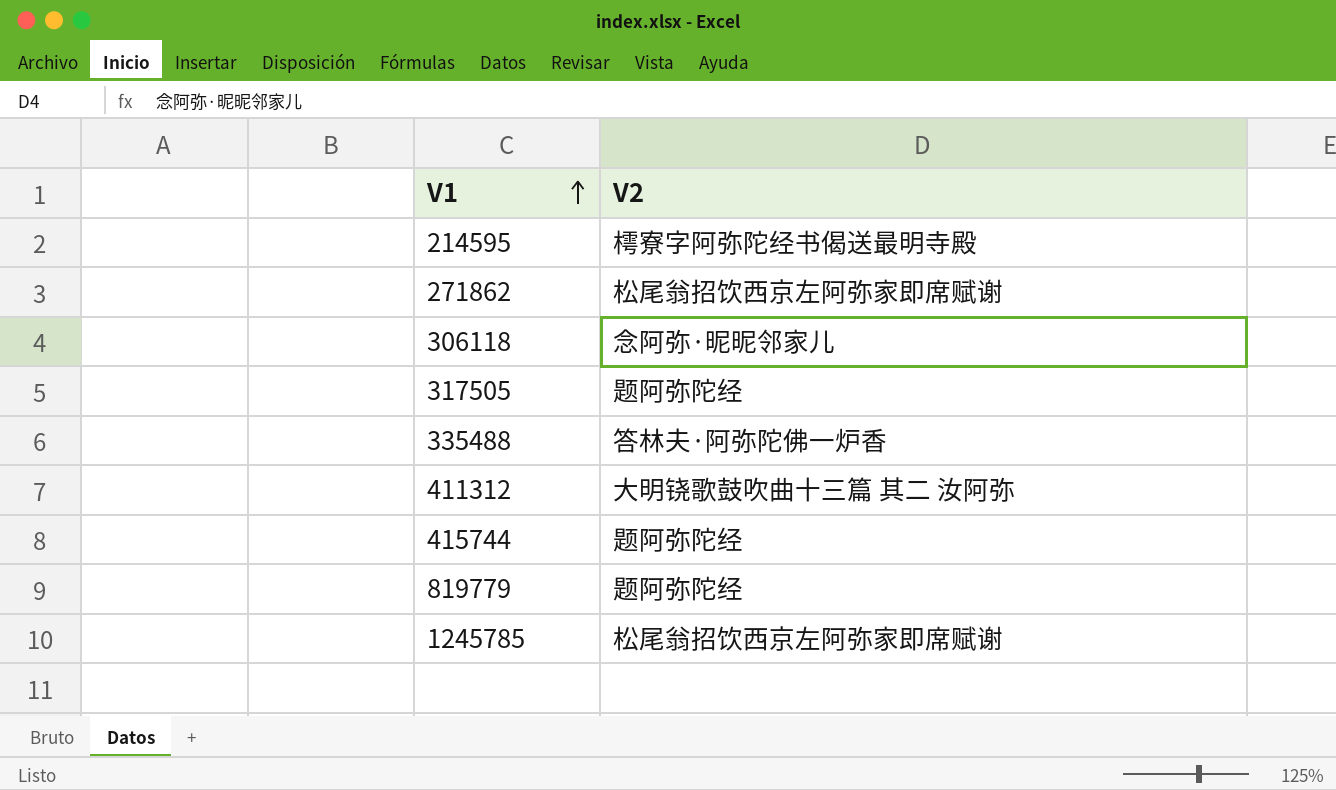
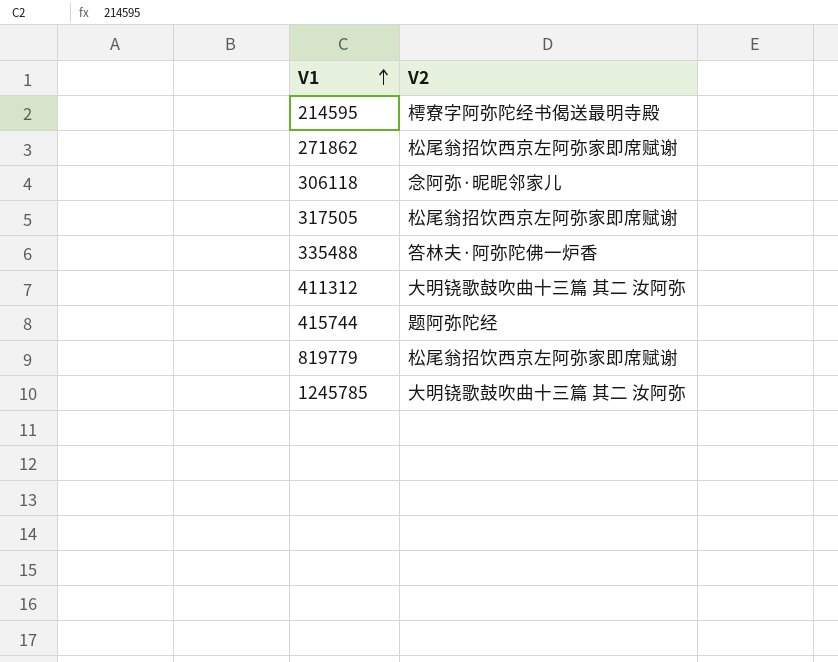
317505 | V2: 题阿弥陀经 -> 松尾翁招饮西京左阿弥家即席赋谢
819779 | V2: 题阿弥陀经 -> 松尾翁招饮西京左阿弥家即席赋谢
1245785 | V2: 松尾翁招饮西京左阿弥家即席赋谢 -> 大明铙歌鼓吹曲十三篇 其二 汝阿弥

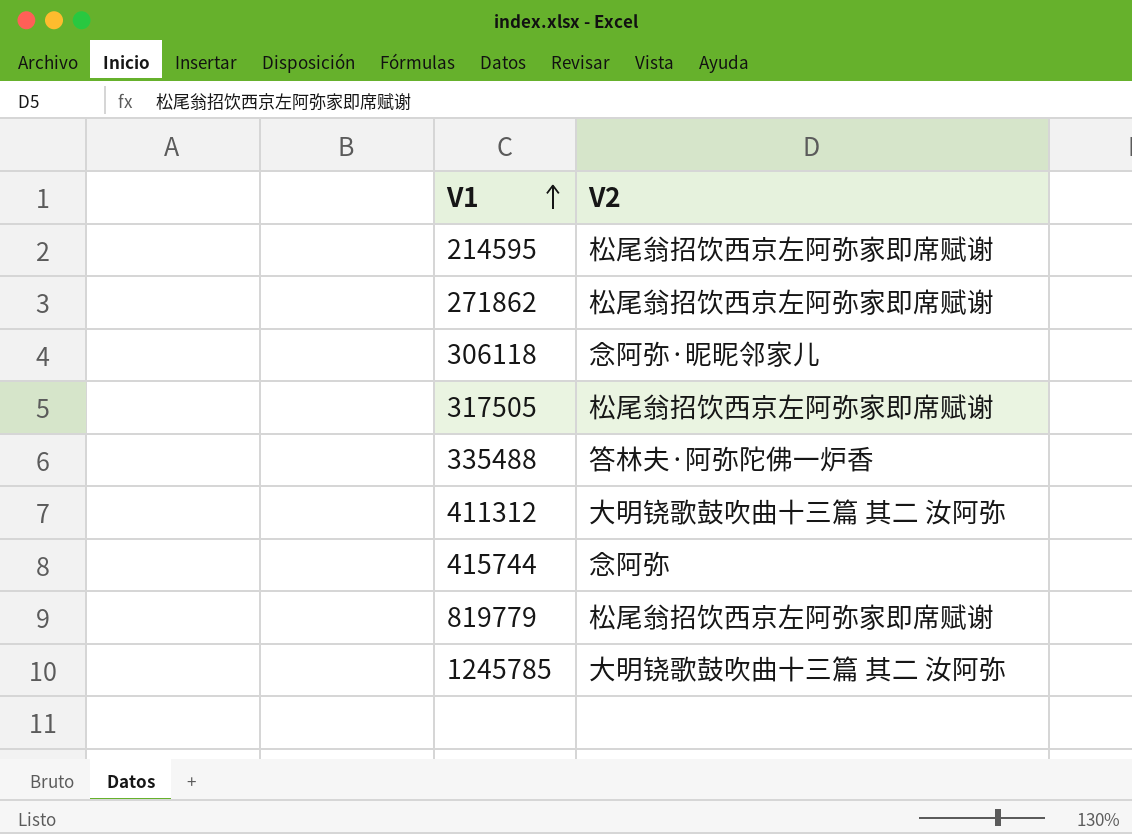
214595 | V2: 樗寮字阿弥陀经书偈送最明寺殿 -> 松尾翁招饮西京左阿弥家即席赋谢
415744 | V2: 题阿弥陀经 -> 念阿弥

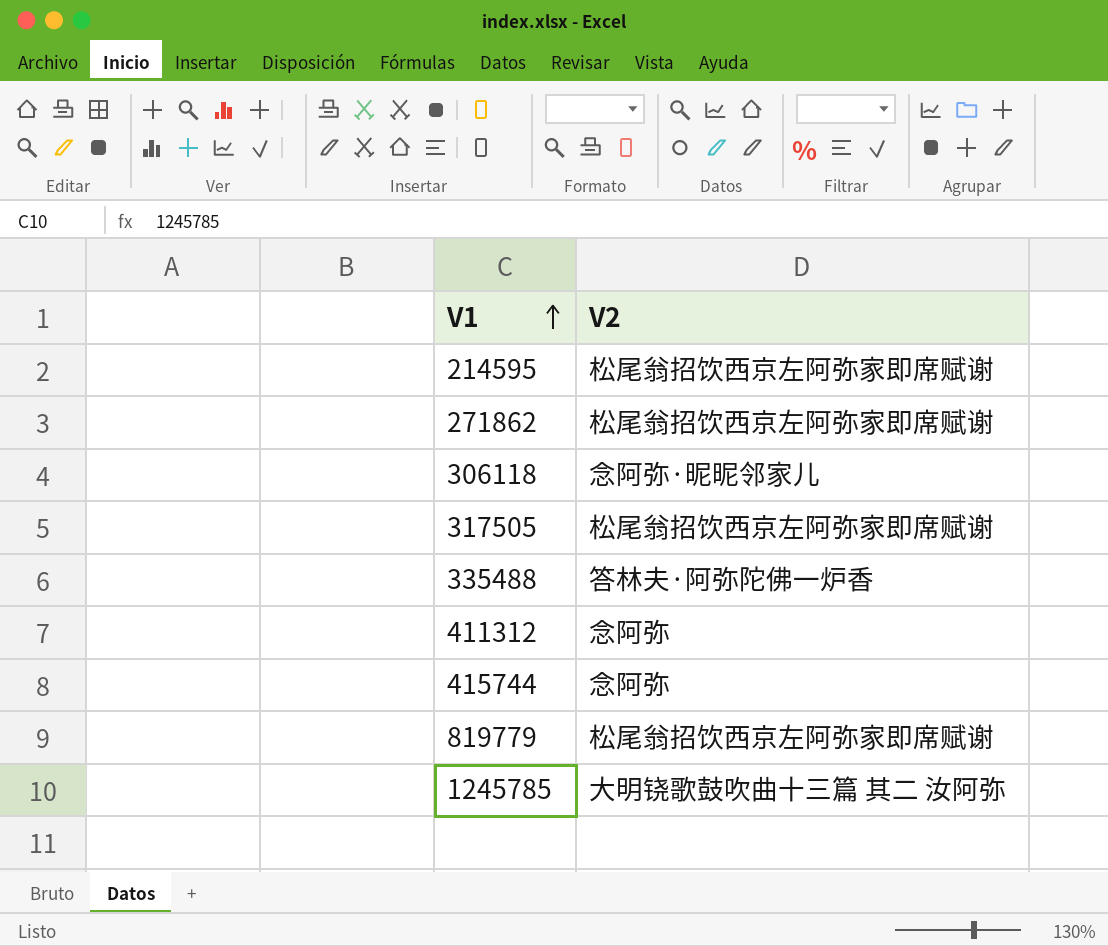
411312 | V2: 大明铙歌鼓吹曲十三篇 其二 汝阿弥 -> 念阿弥

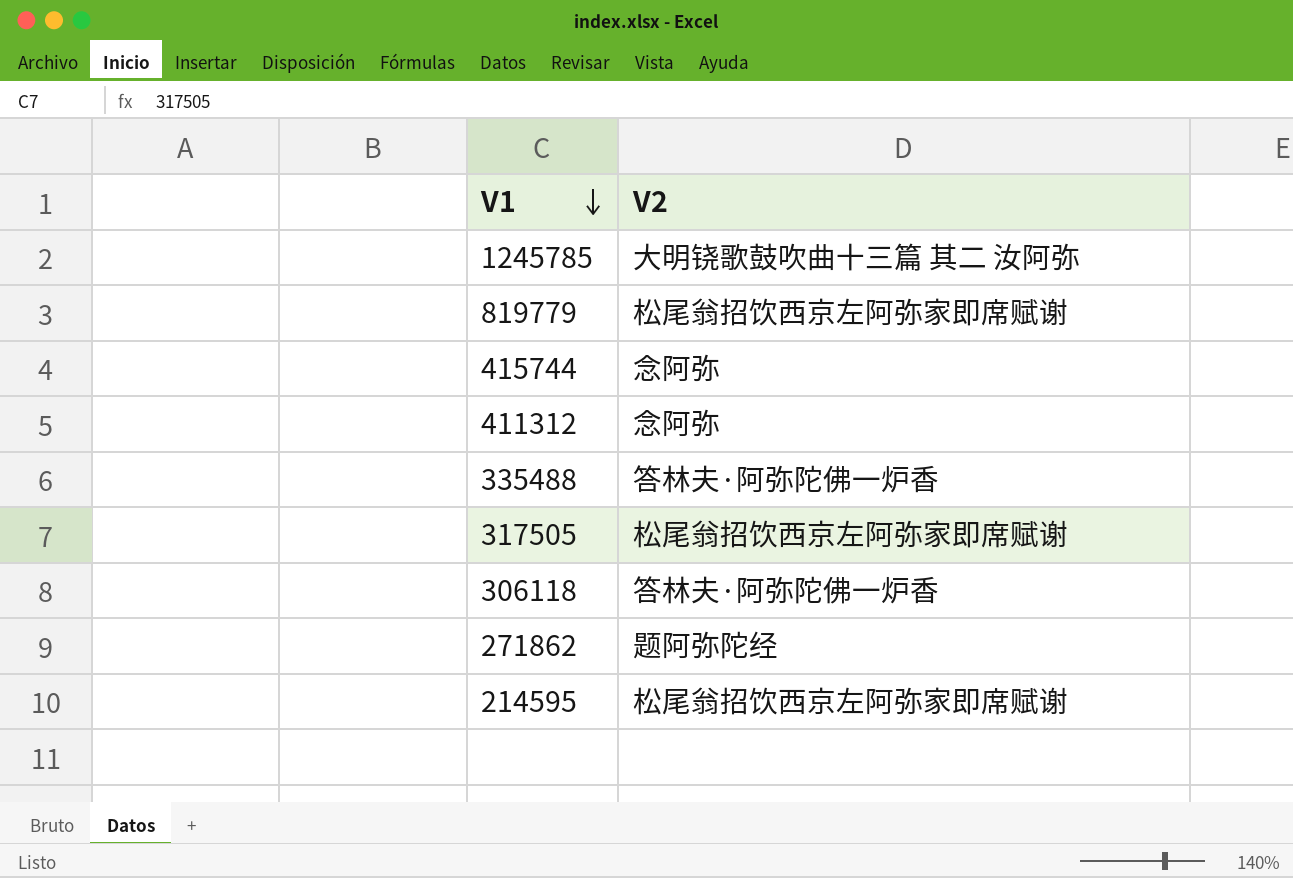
row order: V1 ascending -> V1 descending
306118 | V2: 念阿弥·昵昵邻家儿 -> 答林夫·阿弥陀佛一炉香
271862 | V2: 松尾翁招饮西京左阿弥家即席赋谢 -> 题阿弥陀经

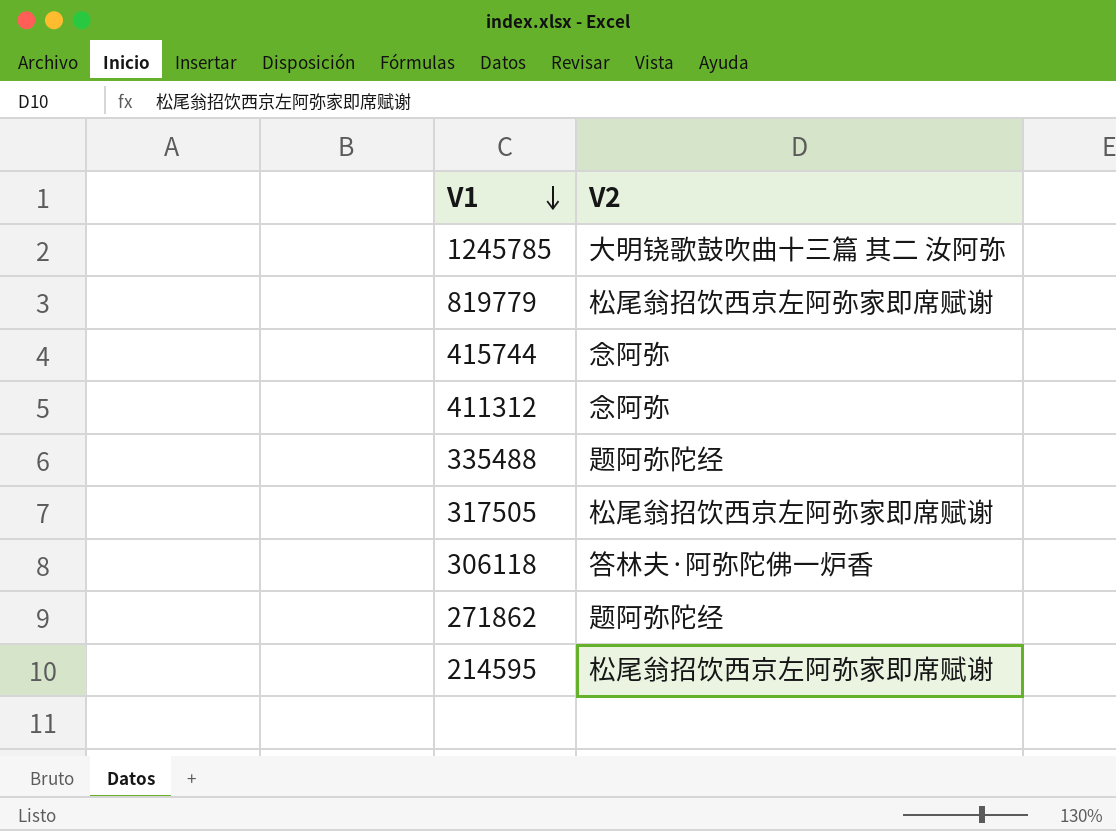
335488 | V2: 答林夫·阿弥陀佛一炉香 -> 题阿弥陀经

